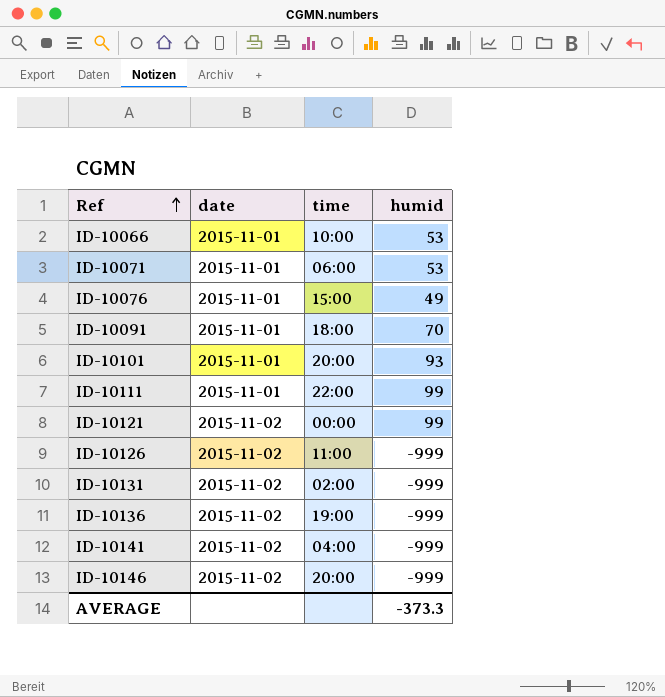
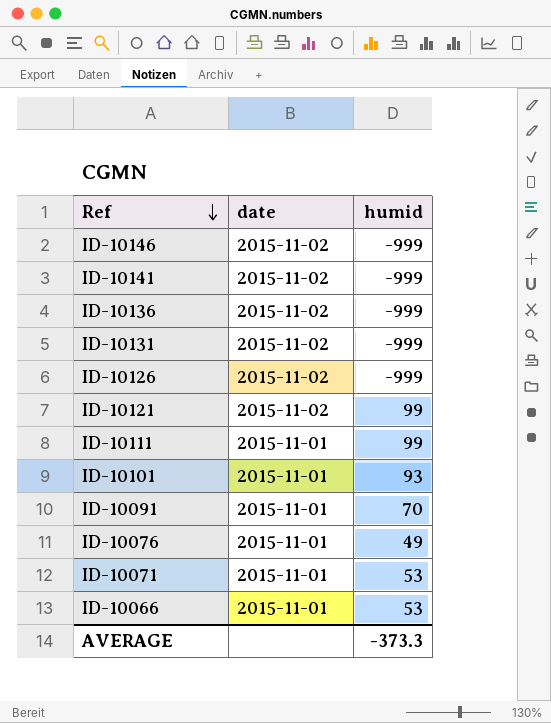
row order: Ref ascending -> Ref descending
column time | position: 3 -> none

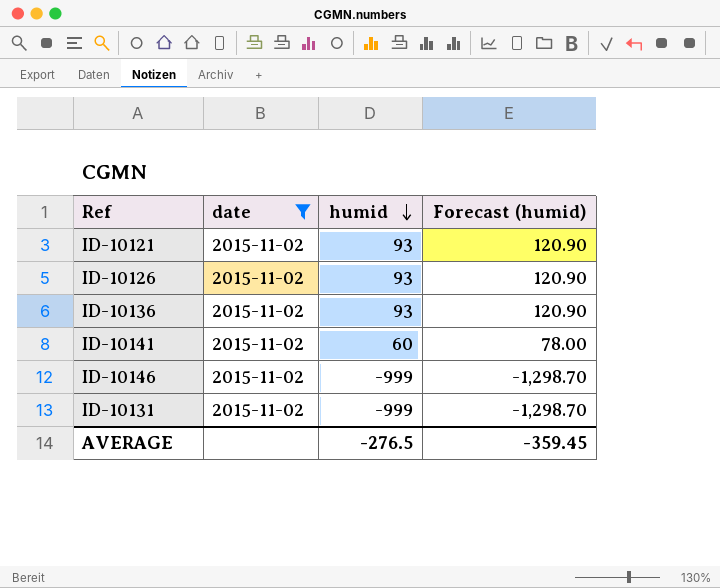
filter: none -> date = 2015-11-02
row order: Ref descending -> humid descending
column Forecast (humid) | formula: none -> [humid] * 1.3
ID-10121 | humid: 99 -> 93
ID-10126 | humid: -999 -> 93
ID-10136 | humid: -999 -> 93
ID-10141 | humid: -999 -> 60
AVERAGE | humid: -373.3 -> -276.5

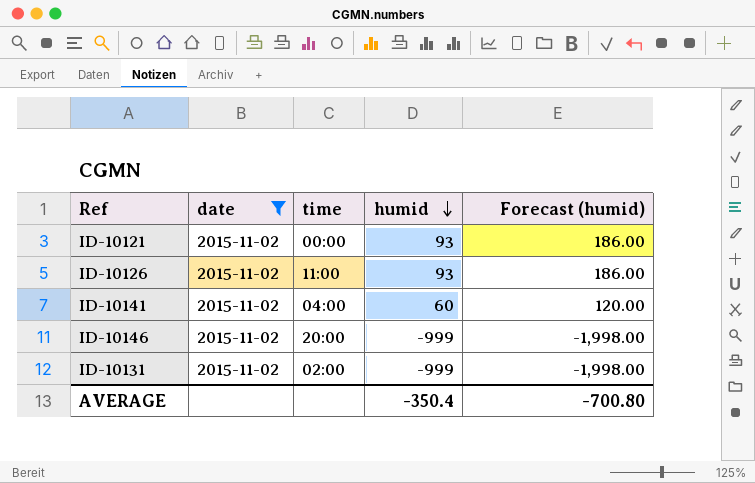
column time | position: none -> 3
column Forecast (humid) | formula: [humid] * 1.3 -> [humid] * 2
row ID-10136: 2015-11-02 | 93 | 120.90 -> none
AVERAGE | humid: -276.5 -> -350.4
AVERAGE | Forecast (humid): -359.45 -> -700.80

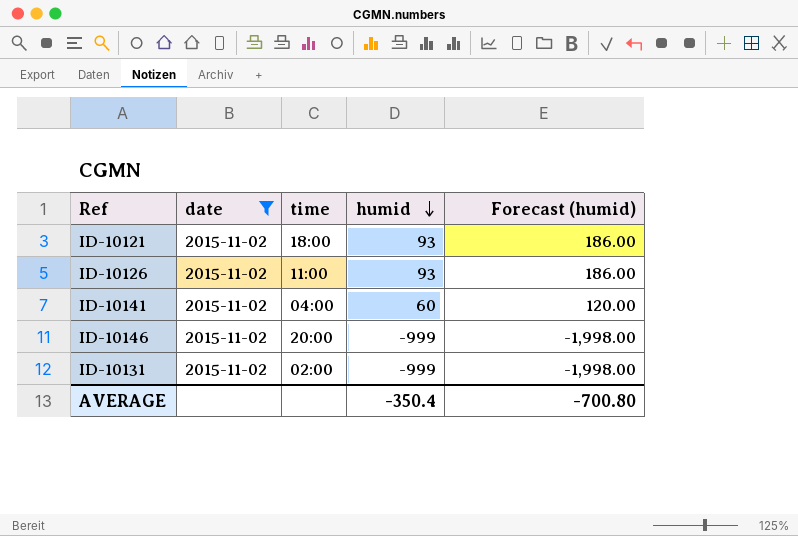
ID-10121 | time: 00:00 -> 18:00

